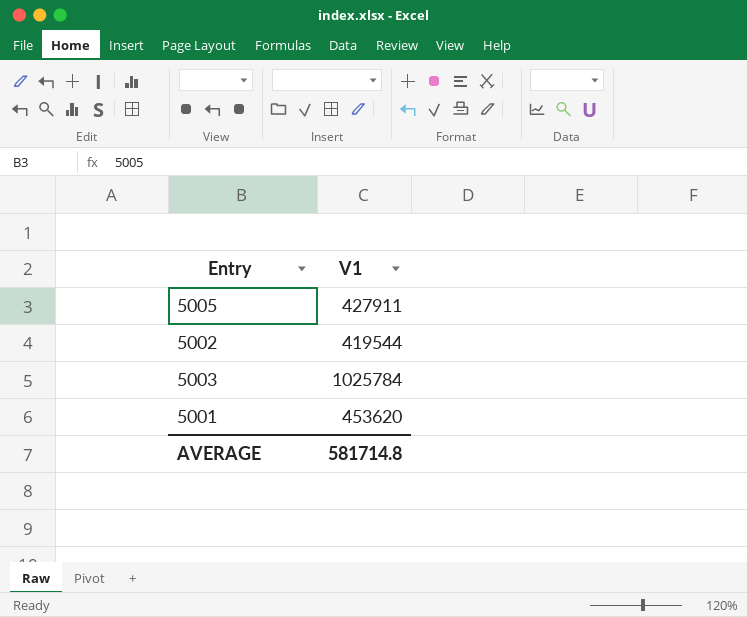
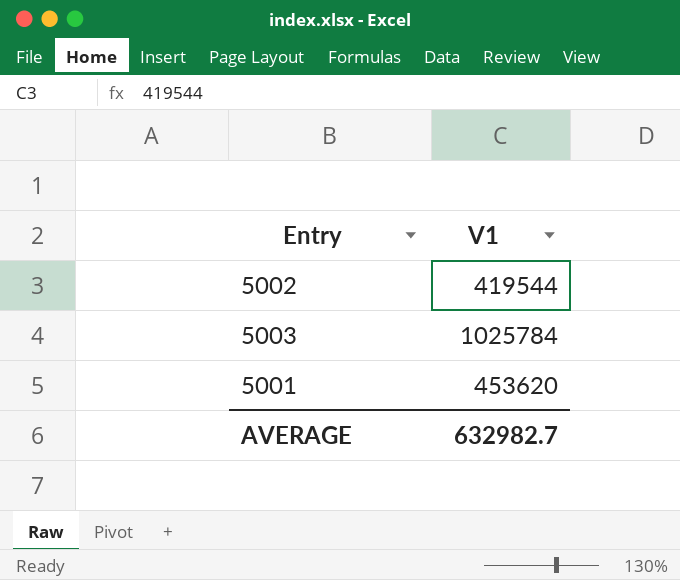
row 5005: 427911 -> none
AVERAGE | V1: 581714.8 -> 632982.7

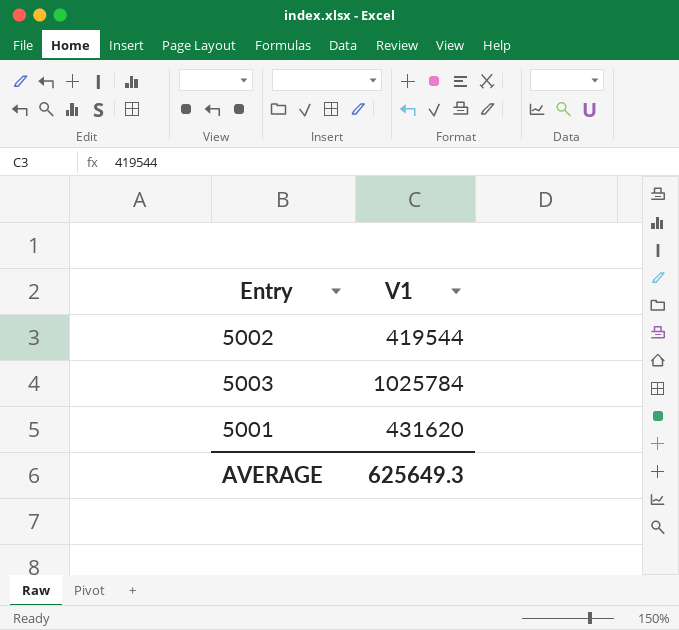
5001 | V1: 453620 -> 431620
AVERAGE | V1: 632982.7 -> 625649.3

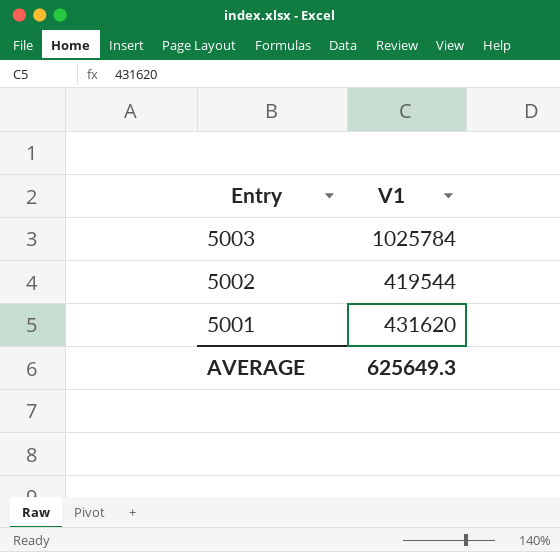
row order: none -> Entry descending

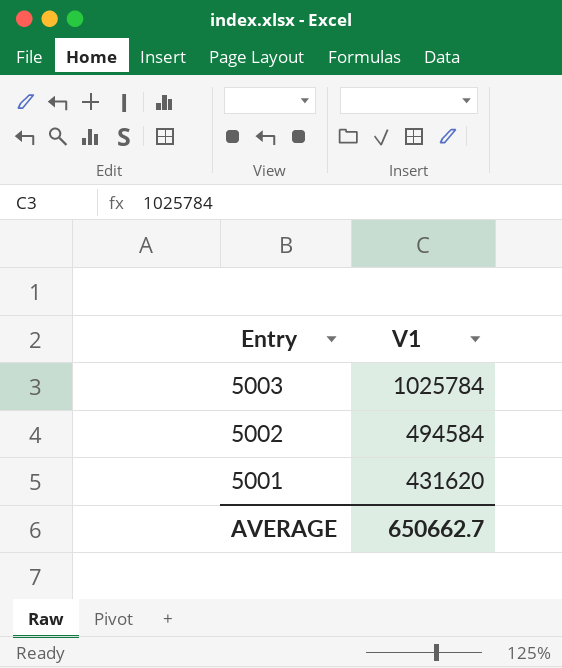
5002 | V1: 419544 -> 494584
AVERAGE | V1: 625649.3 -> 650662.7

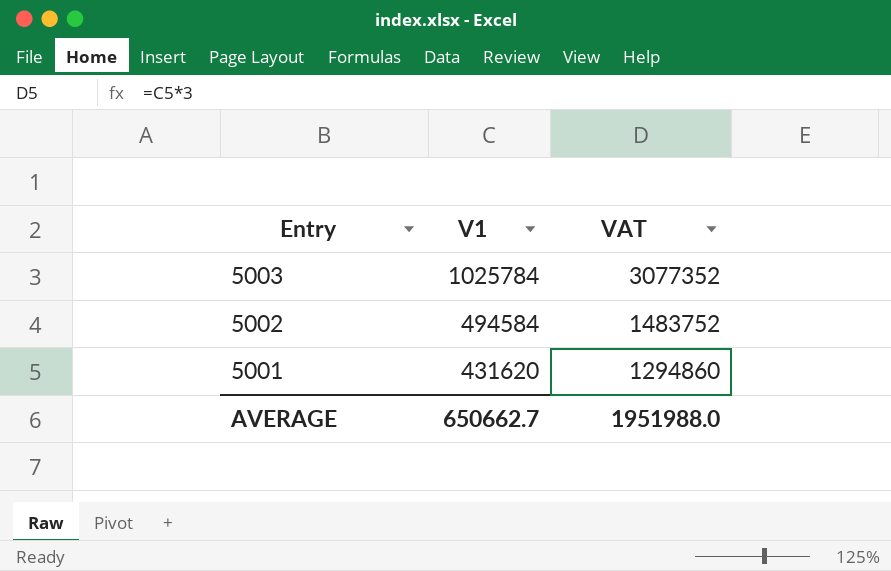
column VAT | formula: none -> [V1] * 3

